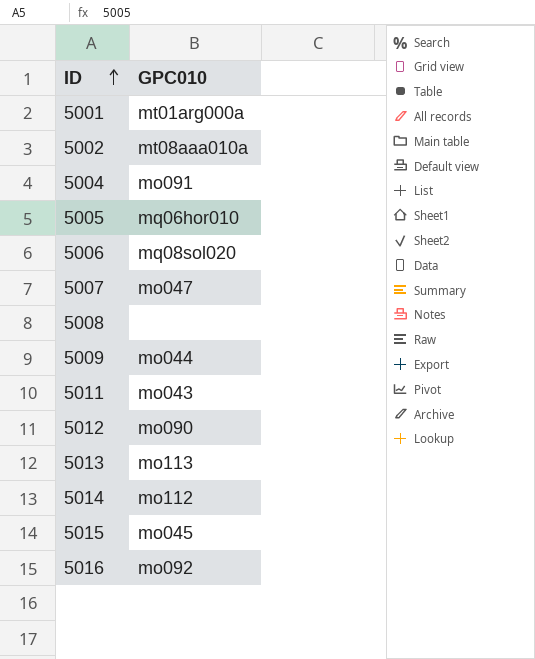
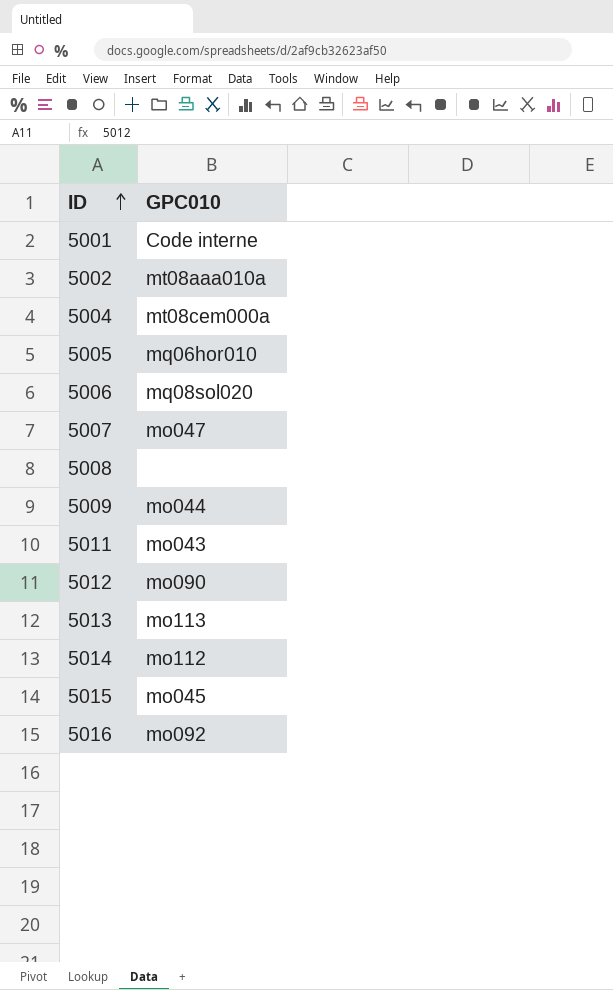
5001 | GPC010: mt01arg000a -> Code interne
5004 | GPC010: mo091 -> mt08cem000a

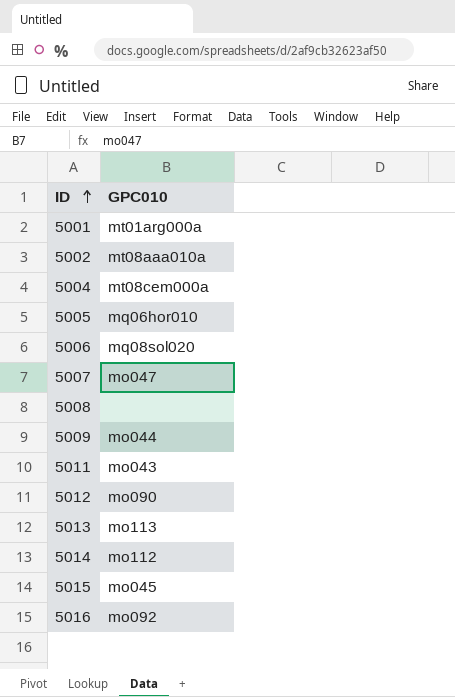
5001 | GPC010: Code interne -> mt01arg000a

